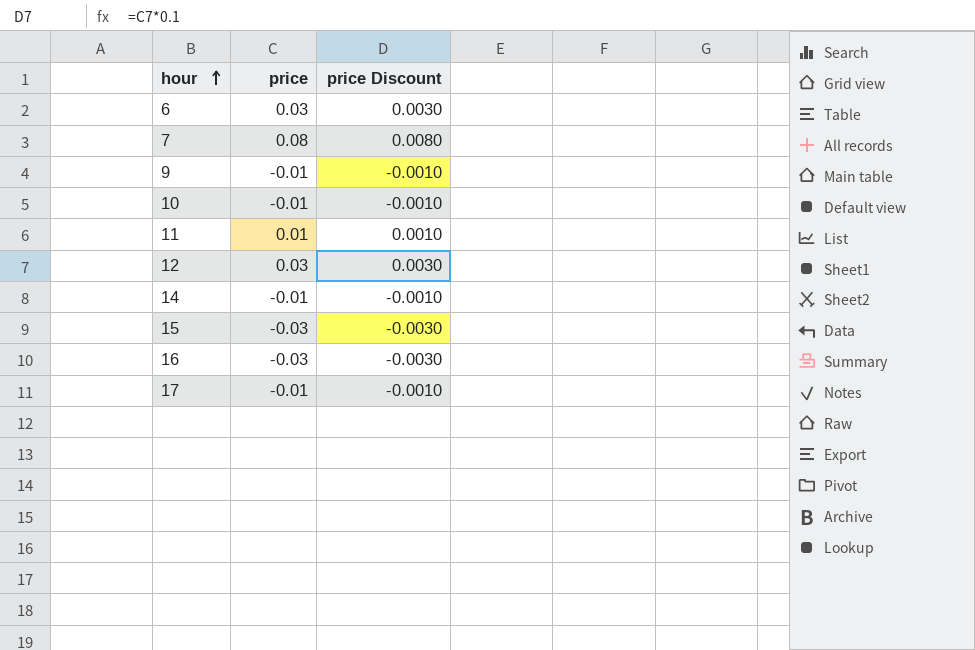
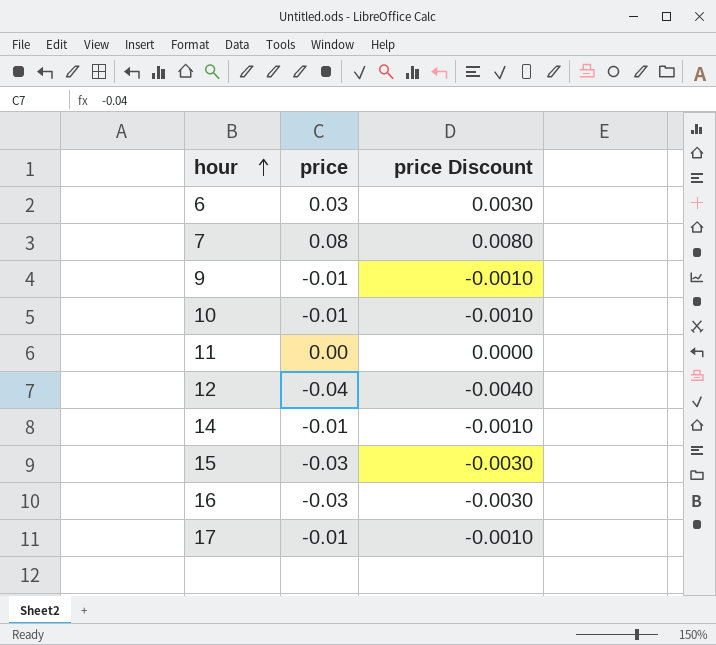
11 | price: 0.01 -> 0.00
11 | price Discount: 0.0010 -> 0.0000
12 | price: 0.03 -> -0.04
12 | price Discount: 0.0030 -> -0.0040

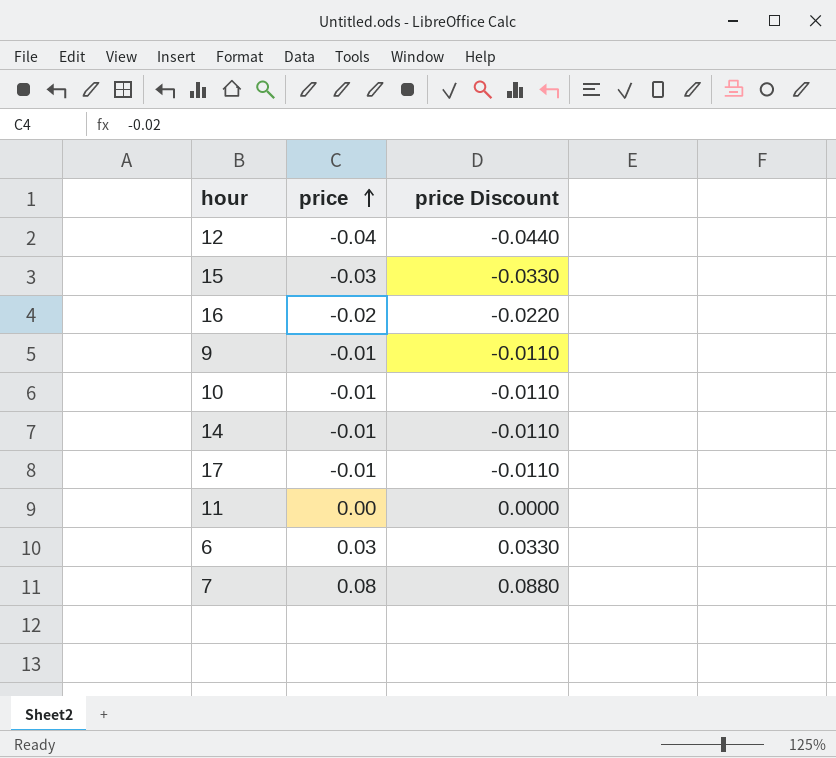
row order: hour ascending -> price ascending
column price Discount | formula: [price] * 0.1 -> [price] * 1.1
16 | price: -0.03 -> -0.02

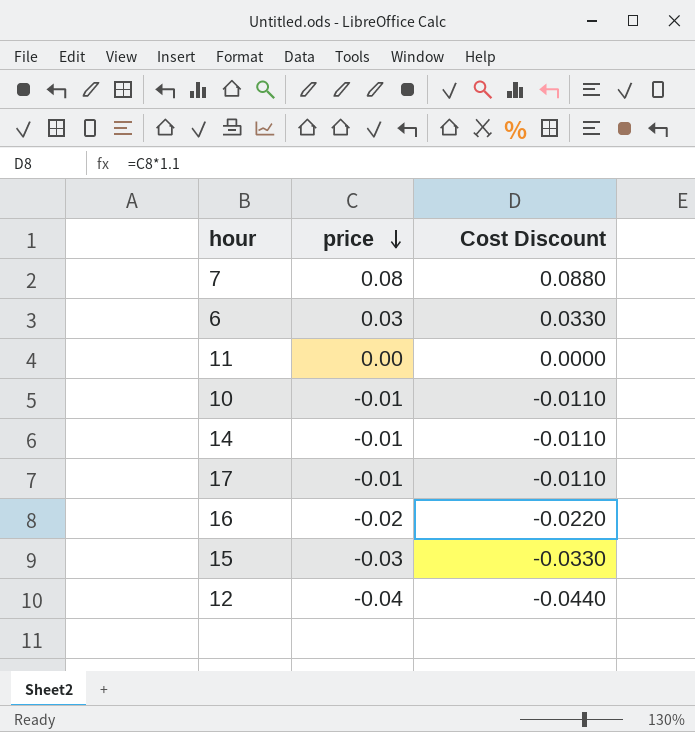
row order: price ascending -> price descending
column name: price Discount -> Cost Discount
row 9: -0.01 | -0.0110 -> none

